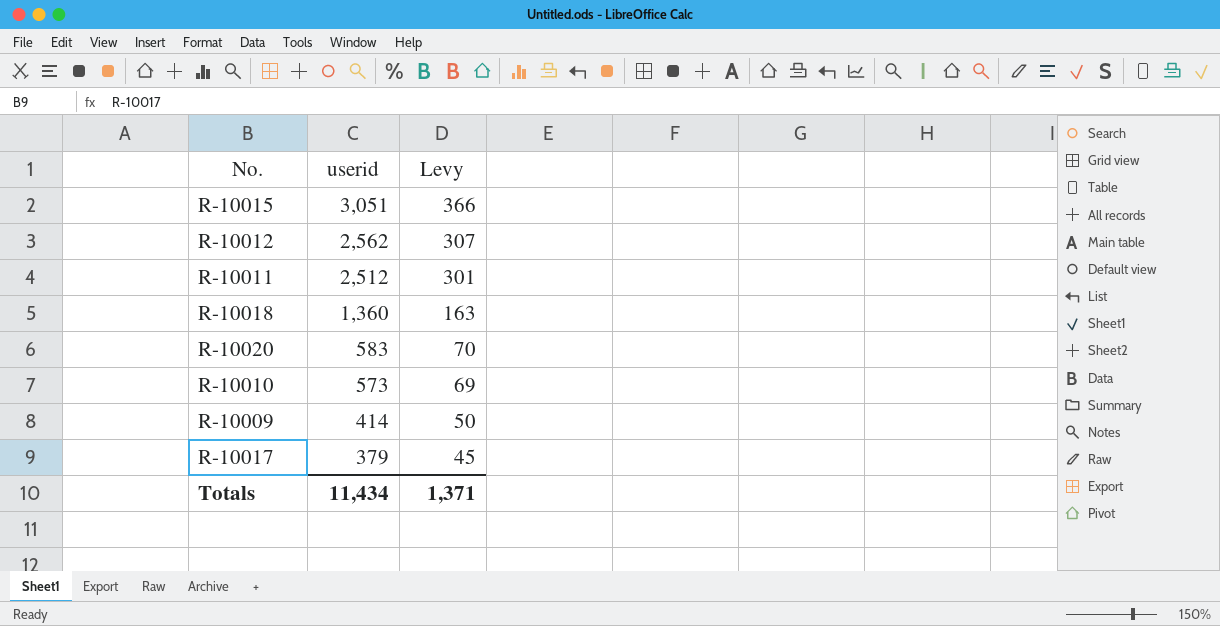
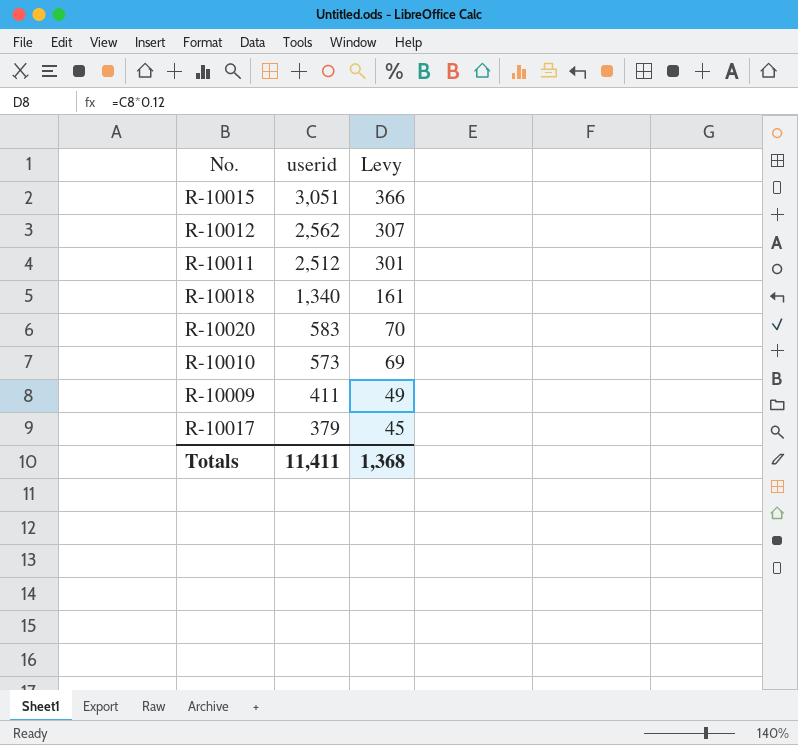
R-10018 | userid: 1,360 -> 1,340
R-10018 | Levy: 163 -> 161
R-10009 | userid: 414 -> 411
R-10009 | Levy: 50 -> 49
Totals | userid: 11,434 -> 11,411
Totals | Levy: 1,371 -> 1,368

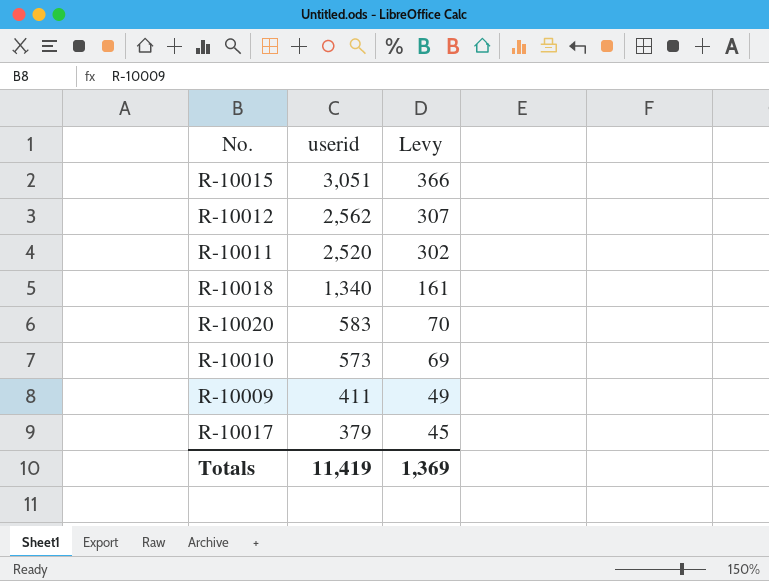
R-10011 | userid: 2,512 -> 2,520
R-10011 | Levy: 301 -> 302
Totals | userid: 11,411 -> 11,419
Totals | Levy: 1,368 -> 1,369

